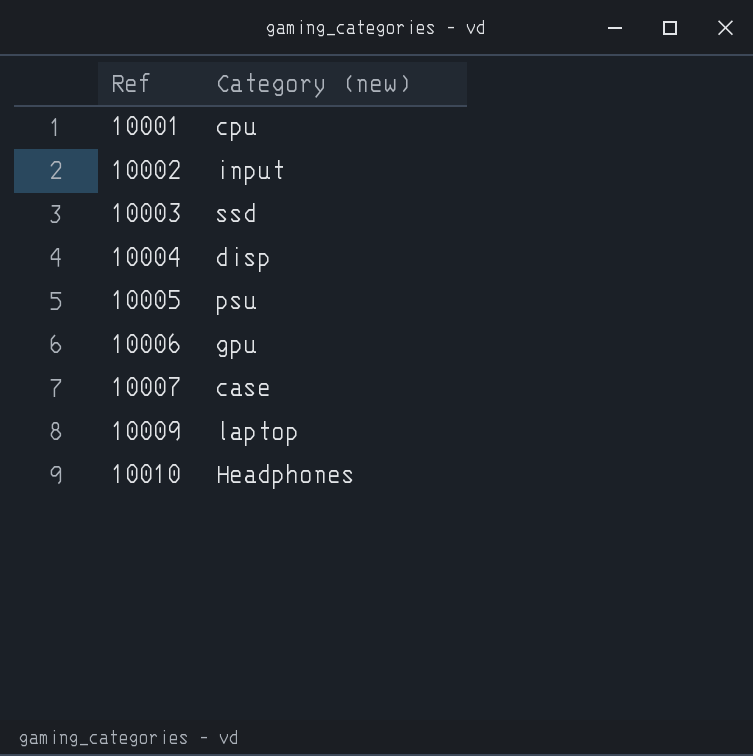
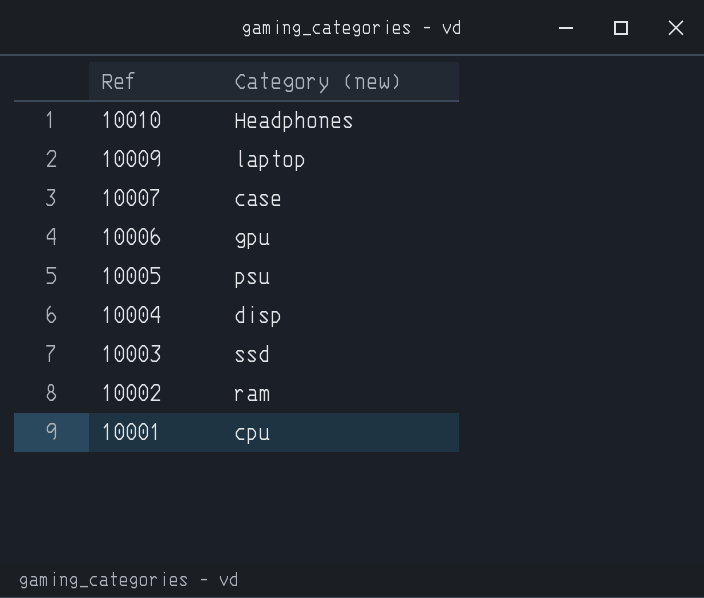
row order: Ref ascending -> Ref descending
10002 | Category (new): input -> ram

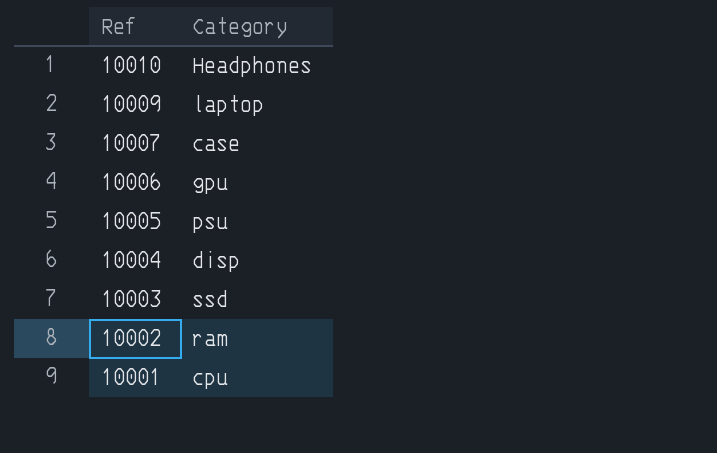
column name: Category (new) -> Category

